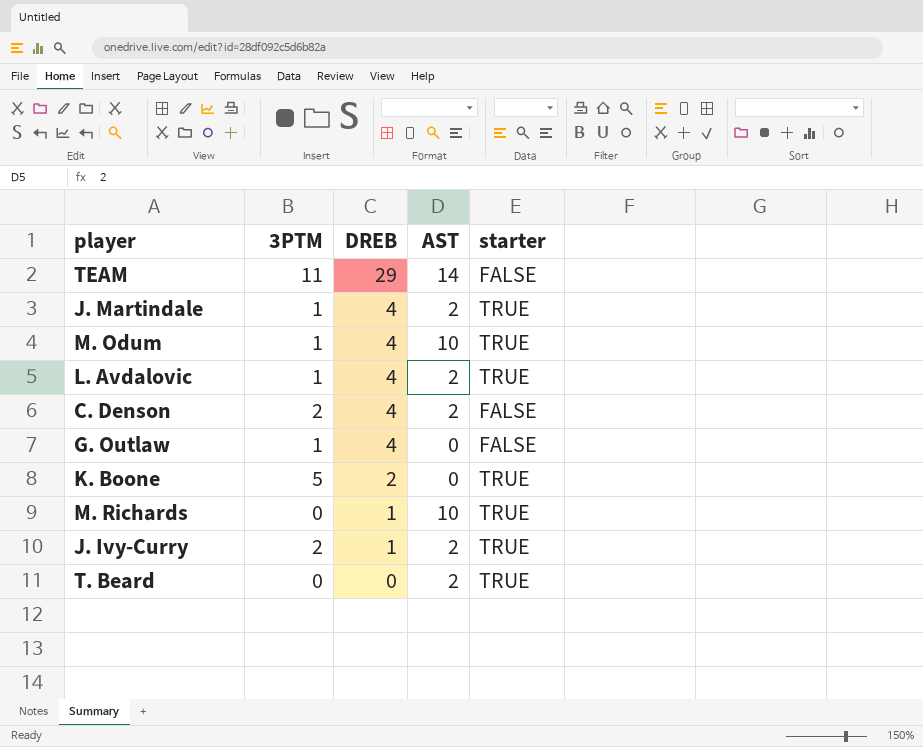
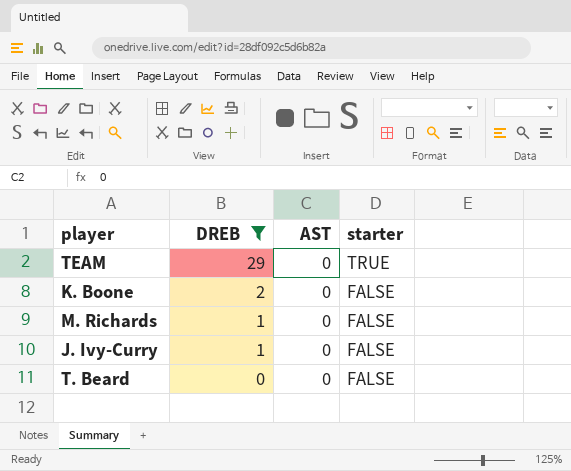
filter: none -> DREB != 4
column 3PTM | position: 2 -> none
TEAM | AST: 14 -> 0
TEAM | starter: FALSE -> TRUE
K. Boone | starter: TRUE -> FALSE
M. Richards | AST: 10 -> 0
M. Richards | starter: TRUE -> FALSE
J. Ivy-Curry | AST: 2 -> 0
J. Ivy-Curry | starter: TRUE -> FALSE
T. Beard | AST: 2 -> 0
T. Beard | starter: TRUE -> FALSE

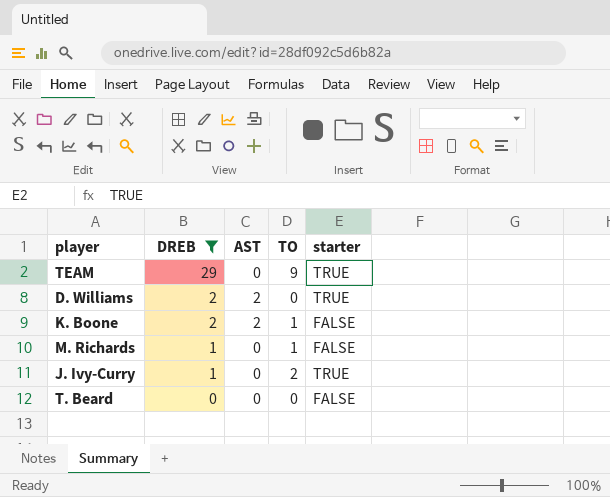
column TO | position: none -> 4
row D. Williams: none -> 2 | 2 | 0 | TRUE
K. Boone | AST: 0 -> 2
J. Ivy-Curry | starter: FALSE -> TRUE

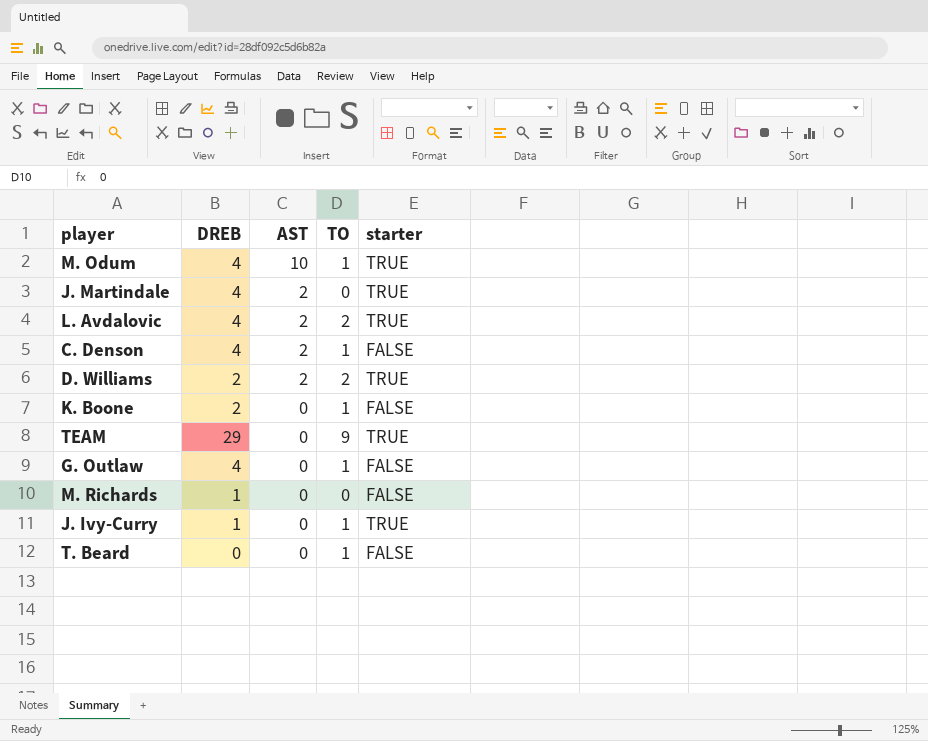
filter: DREB != 4 -> none
row order: DREB descending -> AST descending
D. Williams | TO: 0 -> 2
K. Boone | AST: 2 -> 0
M. Richards | TO: 1 -> 0
J. Ivy-Curry | TO: 2 -> 1
T. Beard | TO: 0 -> 1

